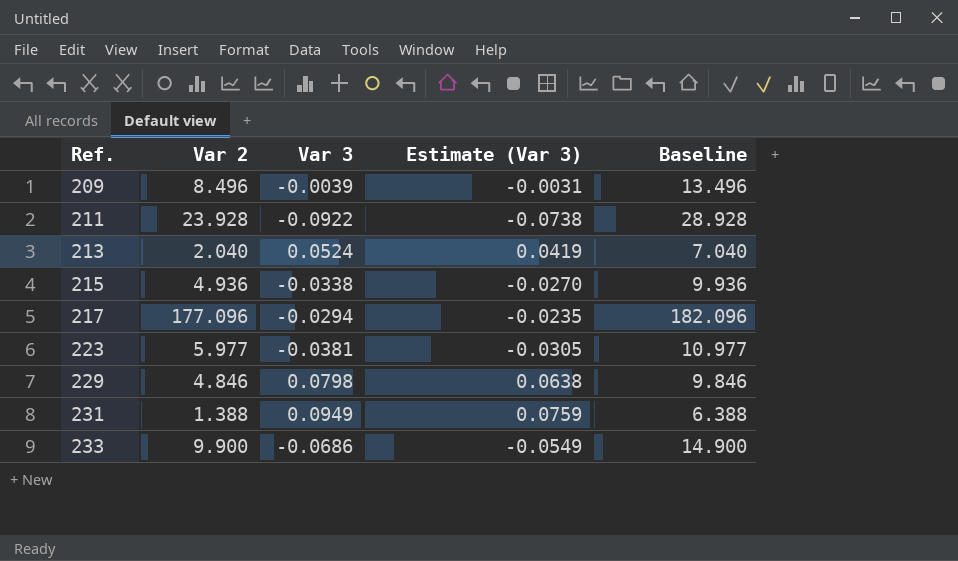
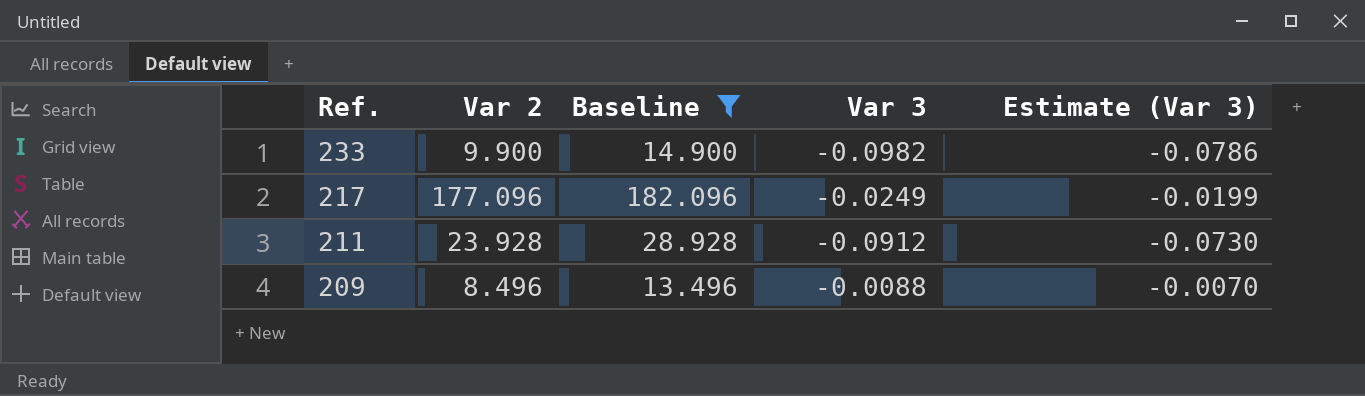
filter: none -> Baseline >= 13.496
row order: Ref. ascending -> Ref. descending
column Baseline | position: 5 -> 3
233 | Var 3: -0.0686 -> -0.0982
233 | Estimate (Var 3): -0.0549 -> -0.0786
217 | Var 3: -0.0294 -> -0.0249
217 | Estimate (Var 3): -0.0235 -> -0.0199
211 | Var 3: -0.0922 -> -0.0912
211 | Estimate (Var 3): -0.0738 -> -0.0730
209 | Var 3: -0.0039 -> -0.0088
209 | Estimate (Var 3): -0.0031 -> -0.0070

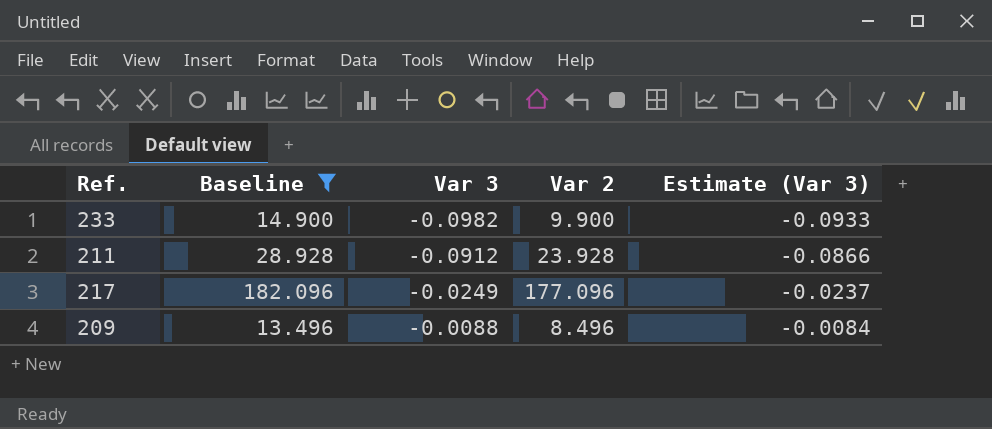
row order: Ref. descending -> Var 3 ascending
column Var 2 | position: 2 -> 4
column Estimate (Var 3) | formula: [Var 3] * 0.8 -> [Var 3] * 0.95

